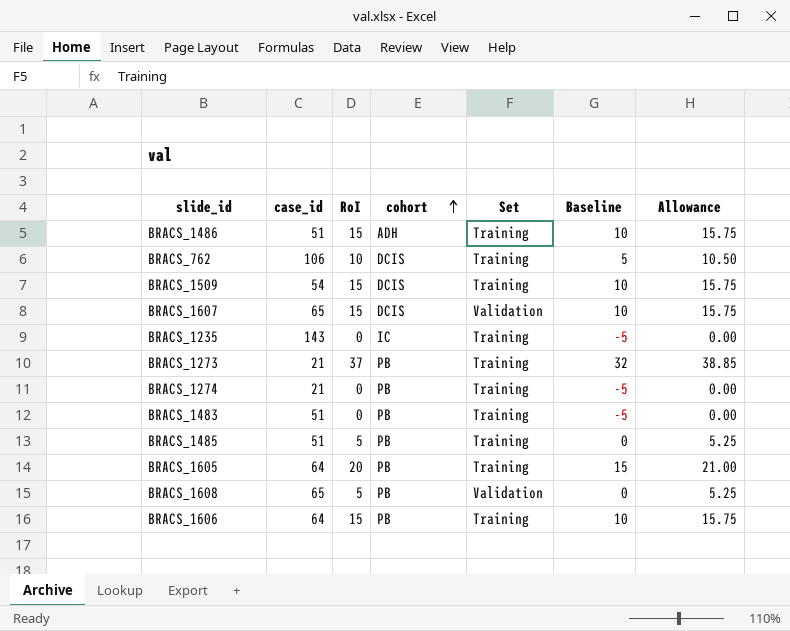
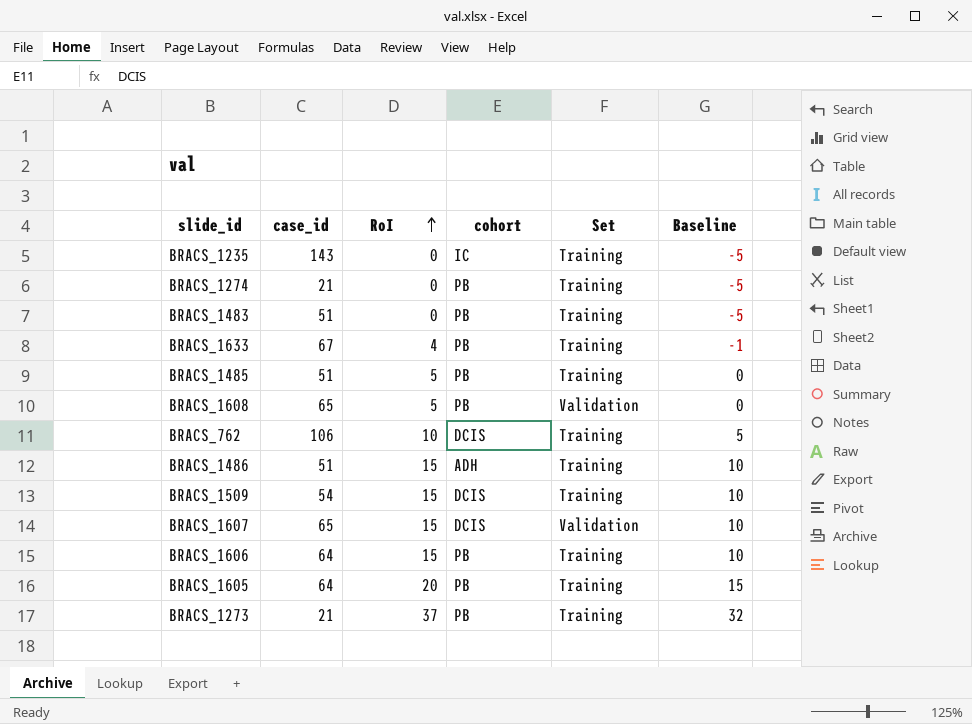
row order: cohort ascending -> RoI ascending
column Allowance | formula: [RoI] * 1.05 -> none
row BRACS_1633: none -> 67 | 4 | PB | Training | -1

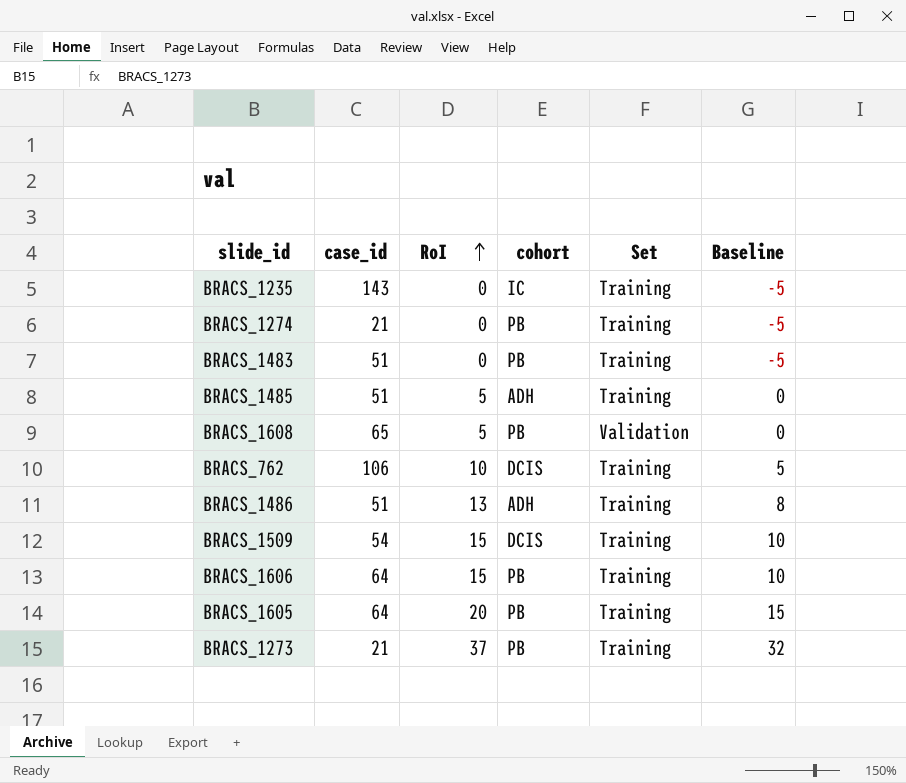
row BRACS_1633: 67 | 4 | PB | Training | -1 -> none
row BRACS_1607: 65 | 15 | DCIS | Validation | 10 -> none
BRACS_1485 | cohort: PB -> ADH
BRACS_1486 | RoI: 15 -> 13
BRACS_1486 | Baseline: 10 -> 8

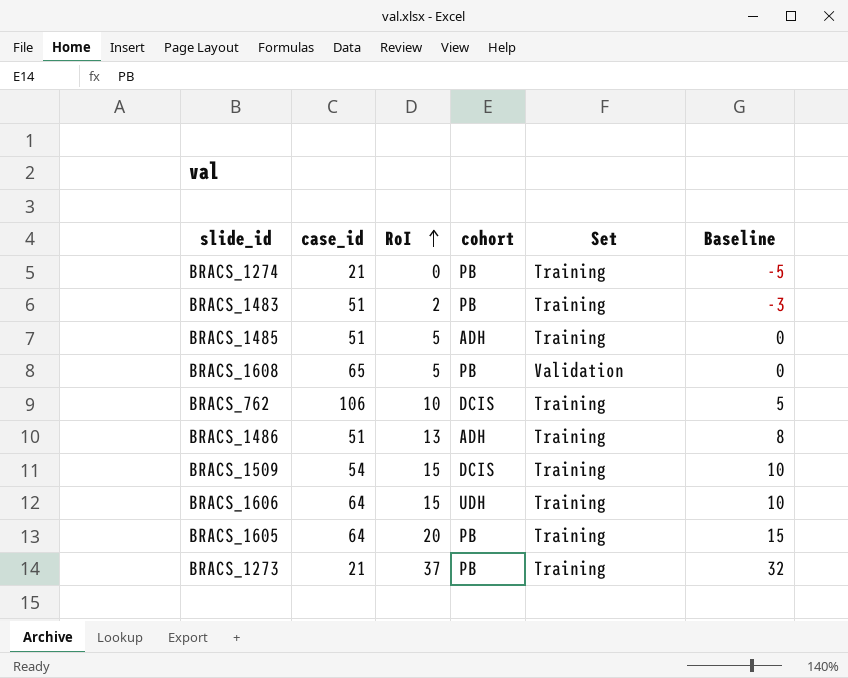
row BRACS_1235: 143 | 0 | IC | Training | -5 -> none
BRACS_1483 | RoI: 0 -> 2
BRACS_1483 | Baseline: -5 -> -3
BRACS_1606 | cohort: PB -> UDH

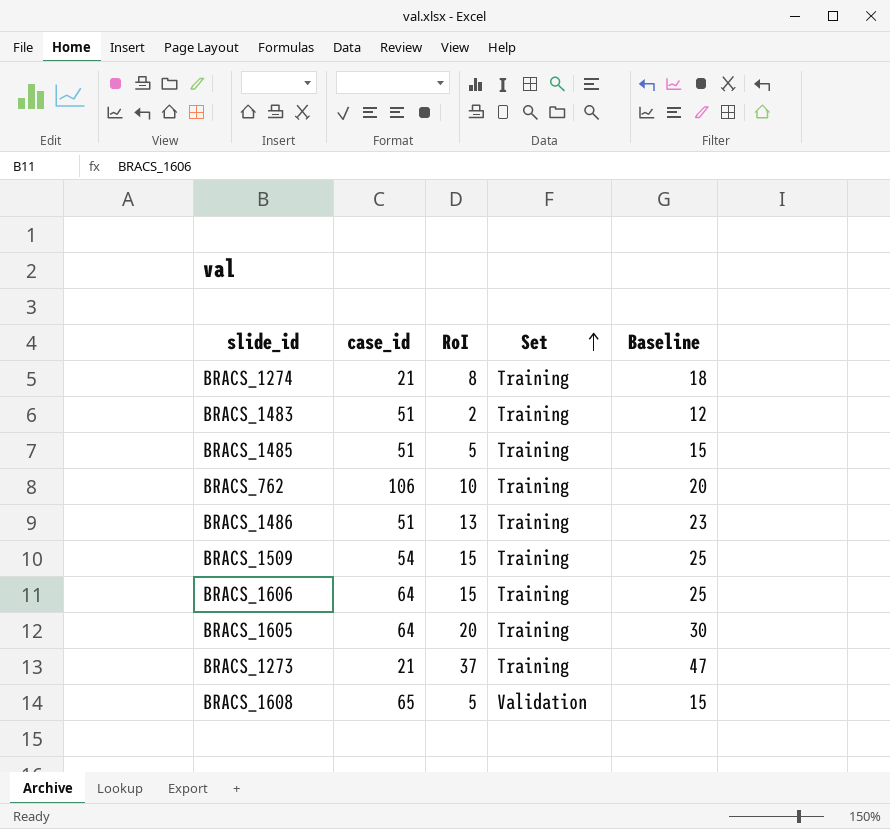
row order: RoI ascending -> Set ascending
column cohort | position: 4 -> none
column Baseline | formula: [RoI] - 5 -> [RoI] + 10
BRACS_1274 | RoI: 0 -> 8

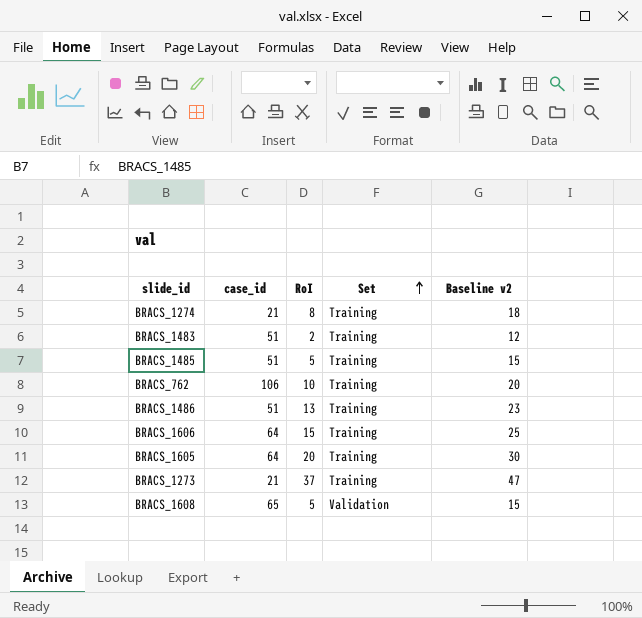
column name: Baseline -> Baseline v2
row BRACS_1509: 54 | 15 | Training | 25 -> none

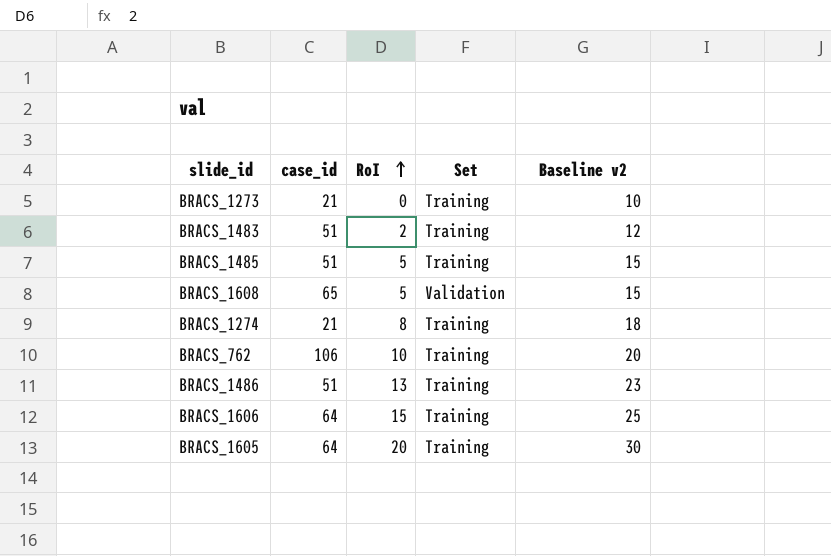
row order: Set ascending -> RoI ascending
BRACS_1273 | RoI: 37 -> 0
BRACS_1273 | Baseline v2: 47 -> 10

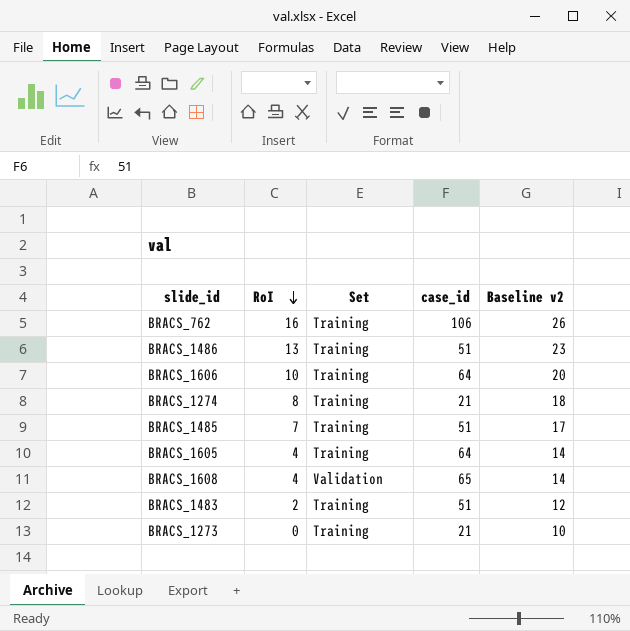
row order: RoI ascending -> RoI descending
column case_id | position: 2 -> 4
BRACS_762 | RoI: 10 -> 16
BRACS_762 | Baseline v2: 20 -> 26
BRACS_1606 | RoI: 15 -> 10
BRACS_1606 | Baseline v2: 25 -> 20
BRACS_1485 | RoI: 5 -> 7
BRACS_1485 | Baseline v2: 15 -> 17
BRACS_1605 | RoI: 20 -> 4
BRACS_1605 | Baseline v2: 30 -> 14
BRACS_1608 | RoI: 5 -> 4
BRACS_1608 | Baseline v2: 15 -> 14

